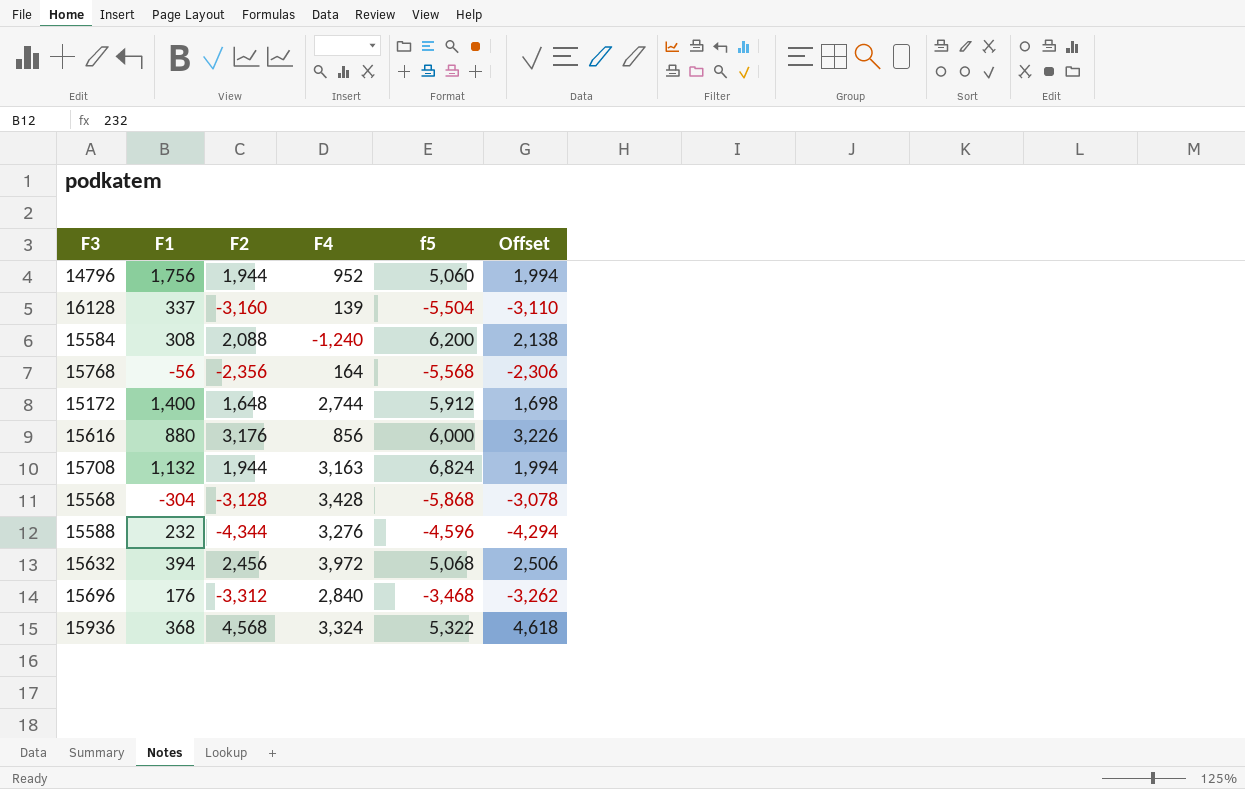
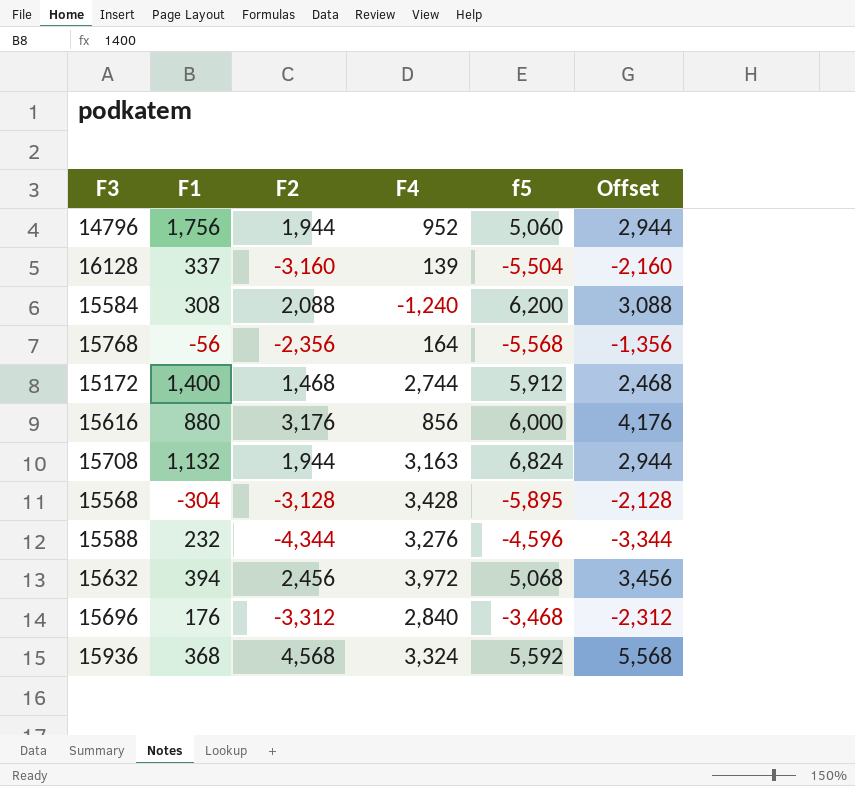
column Offset | formula: [F2] + 50 -> [F2] + 1000
15172 | F2: 1,648 -> 1,468
15568 | f5: -5,868 -> -5,895
15936 | f5: 5,322 -> 5,592

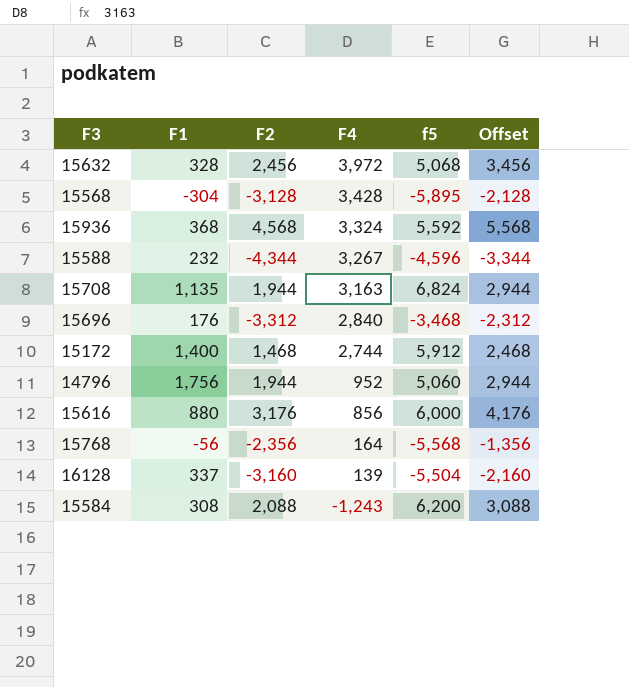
row order: none -> F4 descending
15632 | F1: 394 -> 328
15588 | F4: 3,276 -> 3,267
15708 | F1: 1,132 -> 1,135
15584 | F4: -1,240 -> -1,243

